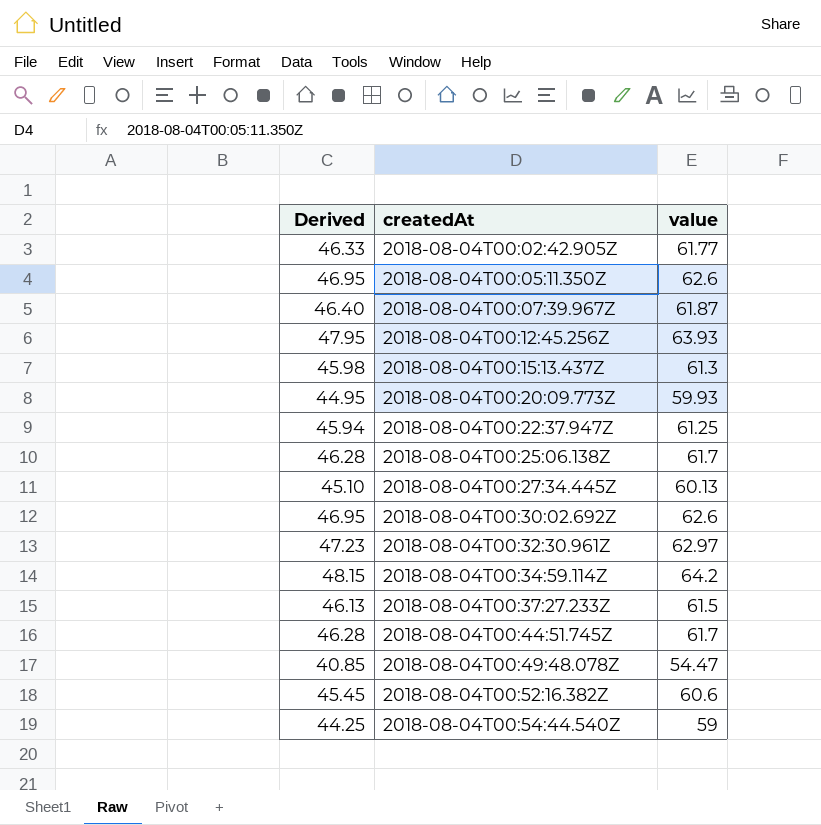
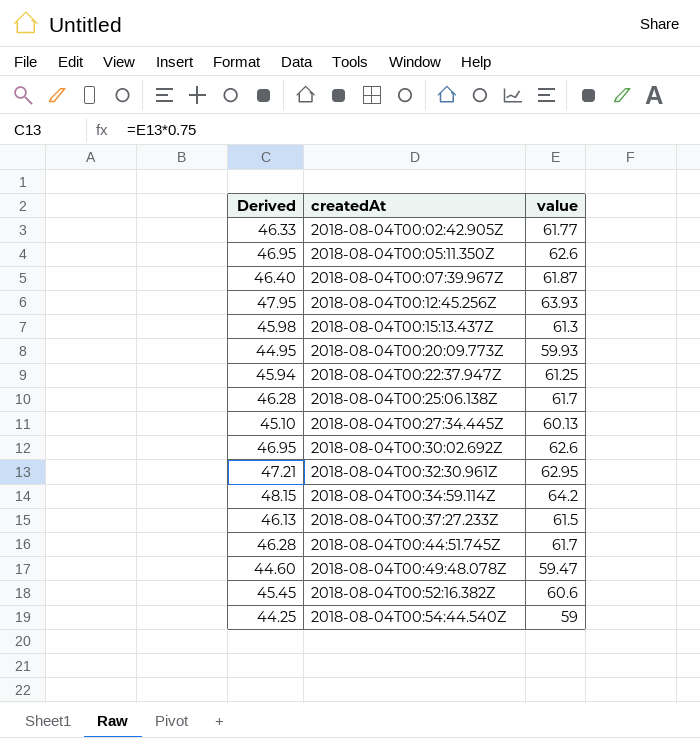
2018-08-04T00:32:30.961Z | Derived: 47.23 -> 47.21
2018-08-04T00:32:30.961Z | value: 62.97 -> 62.95
2018-08-04T00:49:48.078Z | Derived: 40.85 -> 44.60
2018-08-04T00:49:48.078Z | value: 54.47 -> 59.47

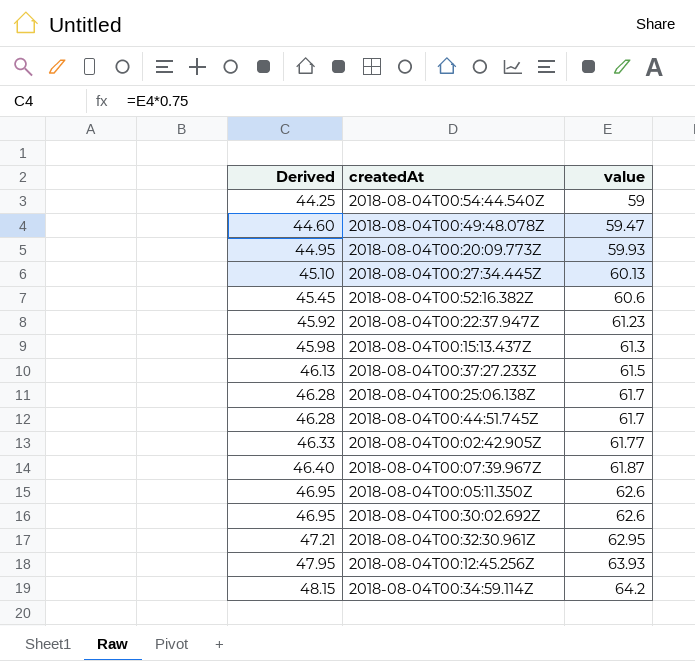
row order: createdAt ascending -> Derived ascending
2018-08-04T00:22:37.947Z | Derived: 45.94 -> 45.92
2018-08-04T00:22:37.947Z | value: 61.25 -> 61.23

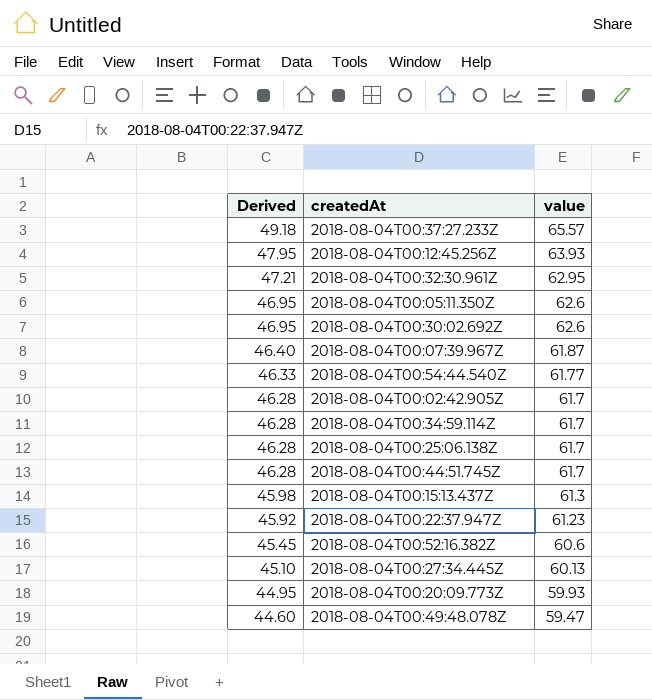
row order: Derived ascending -> Derived descending
2018-08-04T00:37:27.233Z | Derived: 46.13 -> 49.18
2018-08-04T00:37:27.233Z | value: 61.5 -> 65.57
2018-08-04T00:54:44.540Z | Derived: 44.25 -> 46.33
2018-08-04T00:54:44.540Z | value: 59 -> 61.77
2018-08-04T00:02:42.905Z | Derived: 46.33 -> 46.28
2018-08-04T00:02:42.905Z | value: 61.77 -> 61.7
2018-08-04T00:34:59.114Z | Derived: 48.15 -> 46.28
2018-08-04T00:34:59.114Z | value: 64.2 -> 61.7

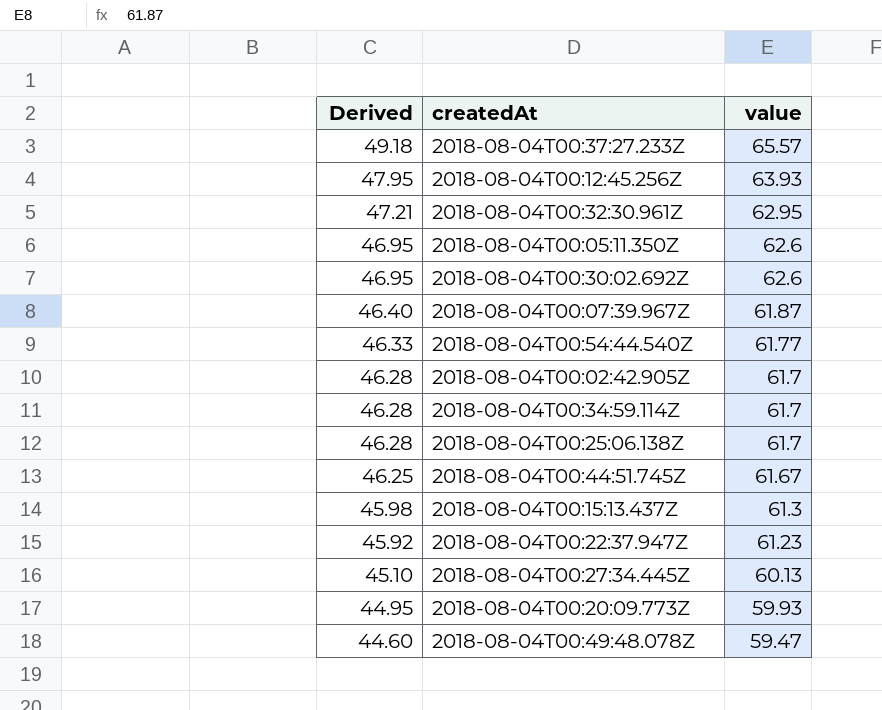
row 2018-08-04T00:52:16.382Z: 45.45 | 60.6 -> none
2018-08-04T00:44:51.745Z | Derived: 46.28 -> 46.25
2018-08-04T00:44:51.745Z | value: 61.7 -> 61.67

